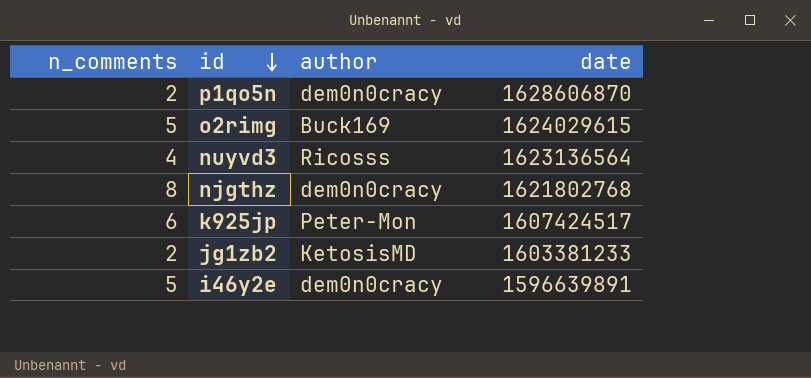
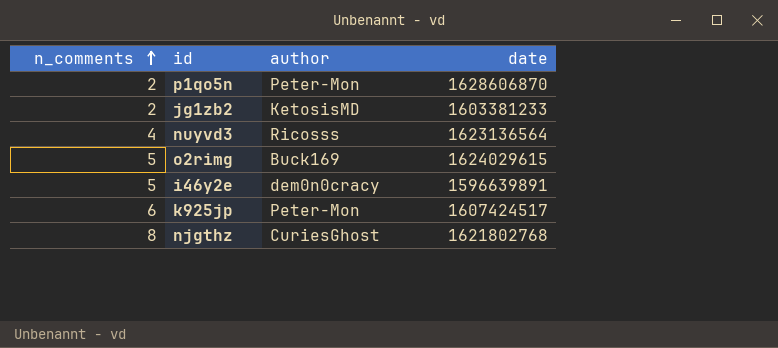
row order: id descending -> n_comments ascending
p1qo5n | author: dem0n0cracy -> Peter-Mon
njgthz | author: dem0n0cracy -> CuriesGhost

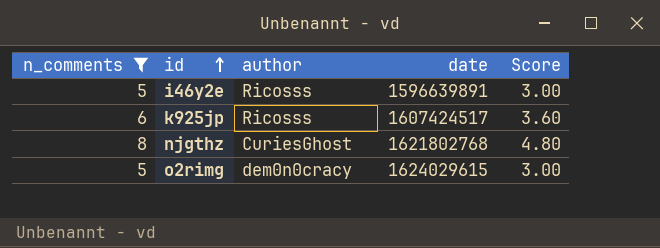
filter: none -> n_comments >= 5
row order: n_comments ascending -> id ascending
column Score | formula: none -> [n_comments] * 0.6
i46y2e | author: dem0n0cracy -> Ricosss
k925jp | author: Peter-Mon -> Ricosss
o2rimg | author: Buck169 -> dem0n0cracy

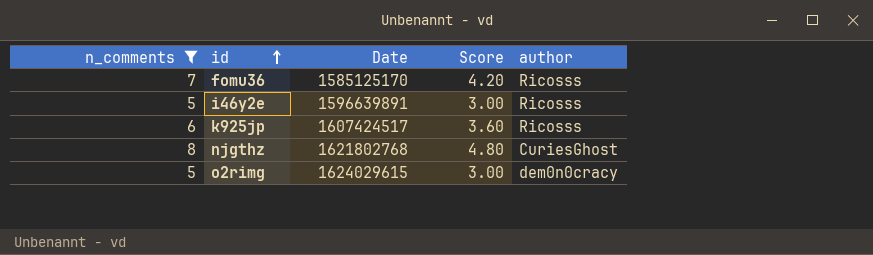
column name: date -> Date
column author | position: 3 -> 5
row fomu36: none -> 7 | 1585125170 | 4.20 | Ricosss

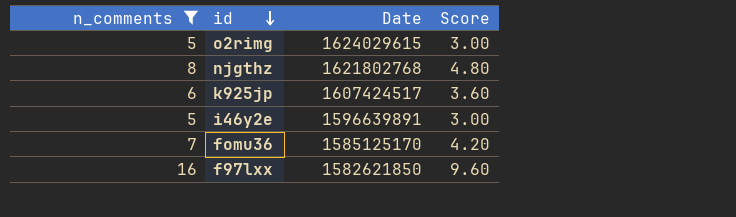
row order: id ascending -> id descending
column author | position: 5 -> none
row f97lxx: none -> 16 | 1582621850 | 9.60

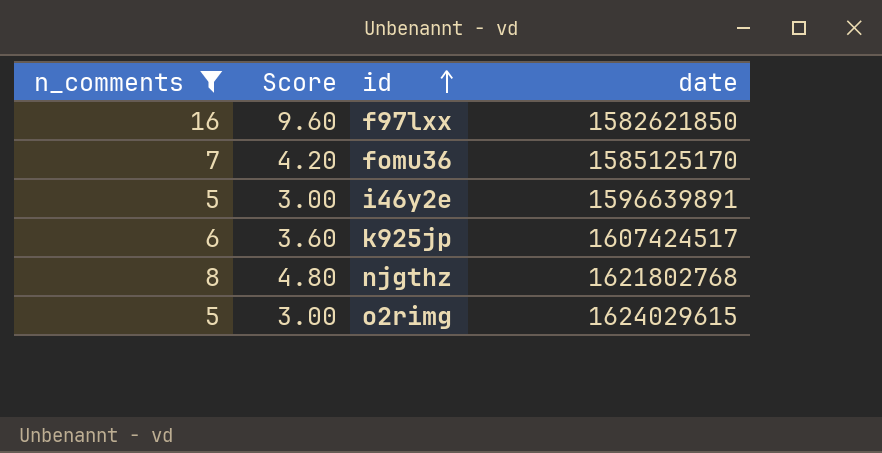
row order: id descending -> id ascending
column Score | position: 4 -> 2
column name: Date -> date

